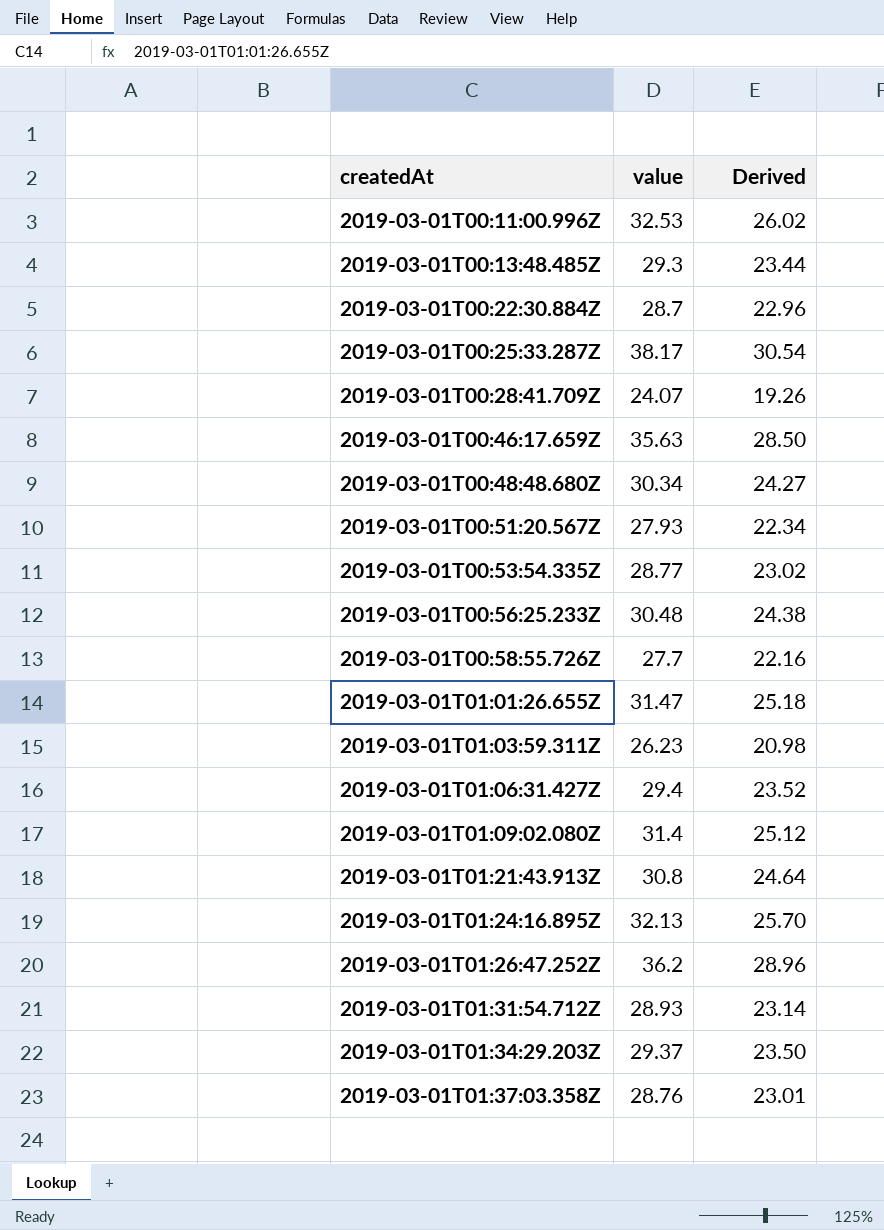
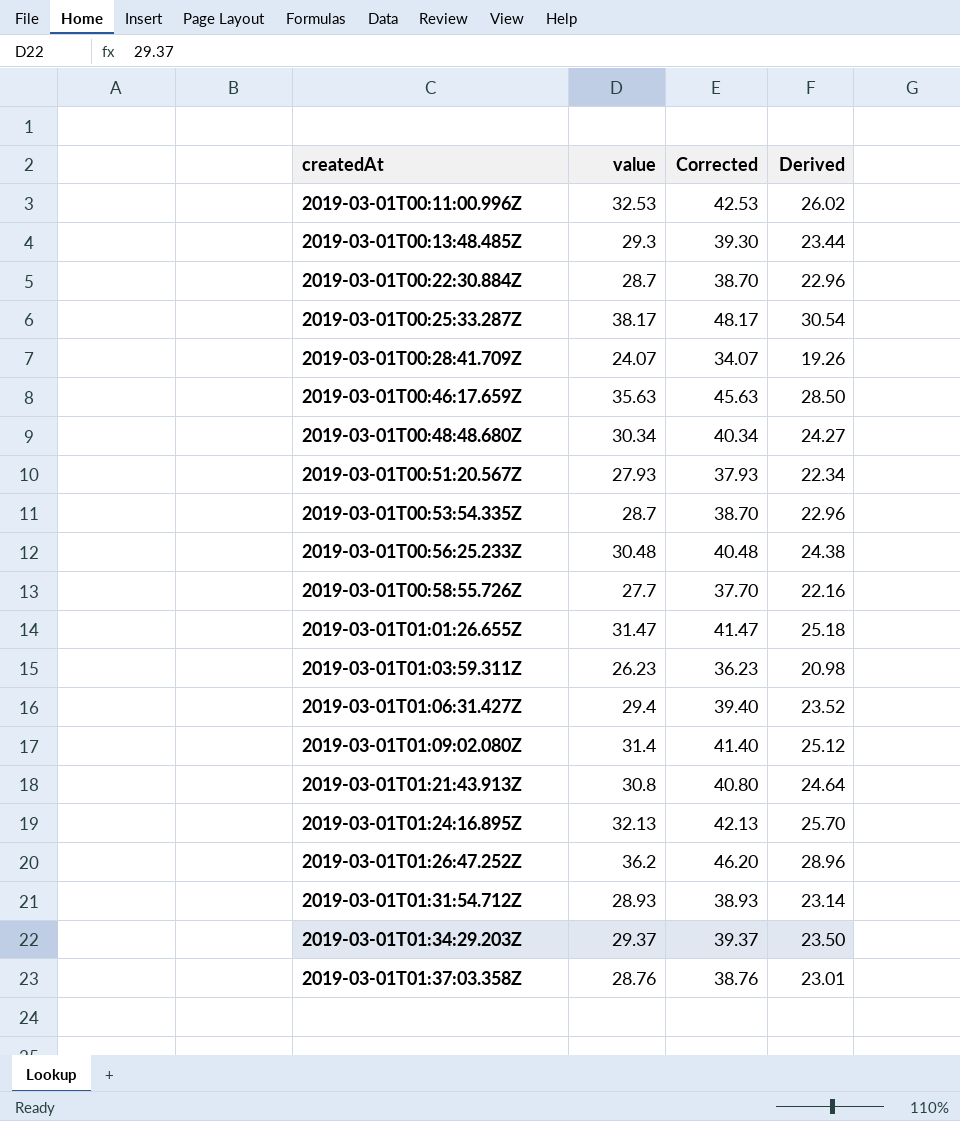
column Corrected | formula: none -> [value] + 10
2019-03-01T00:53:54.335Z | value: 28.77 -> 28.7
2019-03-01T00:53:54.335Z | Derived: 23.02 -> 22.96

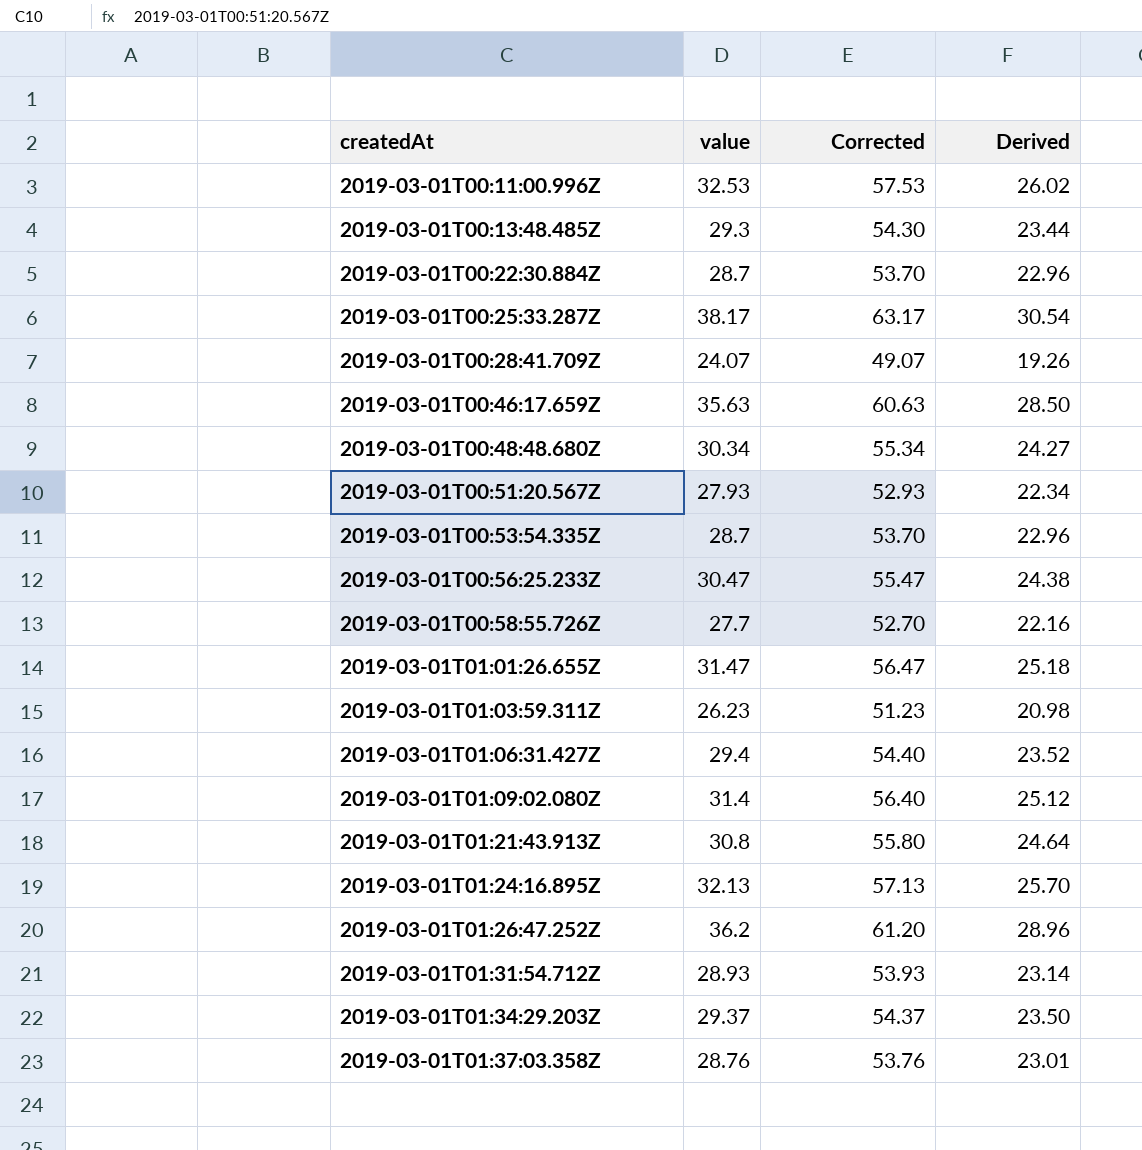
column Corrected | formula: [value] + 10 -> [value] + 25
2019-03-01T00:56:25.233Z | value: 30.48 -> 30.47

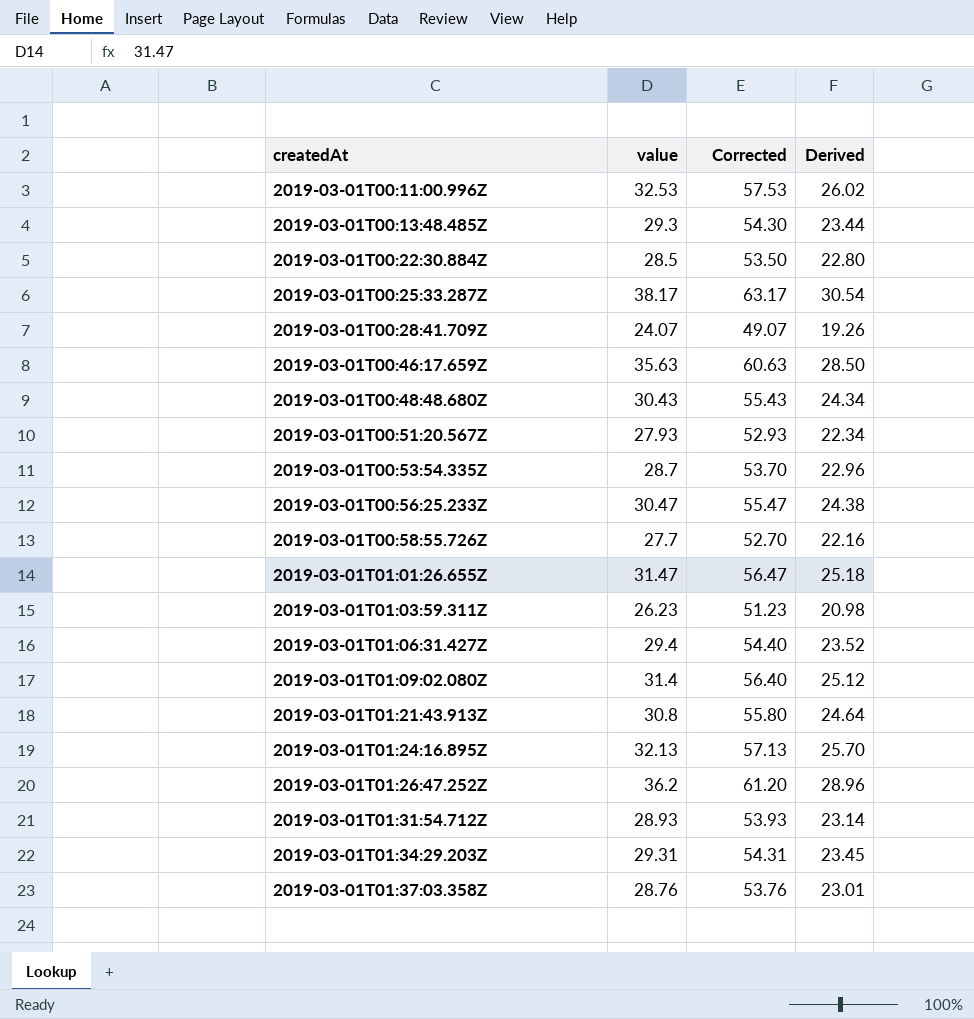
2019-03-01T00:22:30.884Z | value: 28.7 -> 28.5
2019-03-01T00:22:30.884Z | Corrected: 53.70 -> 53.50
2019-03-01T00:22:30.884Z | Derived: 22.96 -> 22.80
2019-03-01T00:48:48.680Z | value: 30.34 -> 30.43
2019-03-01T00:48:48.680Z | Corrected: 55.34 -> 55.43
2019-03-01T00:48:48.680Z | Derived: 24.27 -> 24.34
2019-03-01T01:34:29.203Z | value: 29.37 -> 29.31
2019-03-01T01:34:29.203Z | Corrected: 54.37 -> 54.31
2019-03-01T01:34:29.203Z | Derived: 23.50 -> 23.45

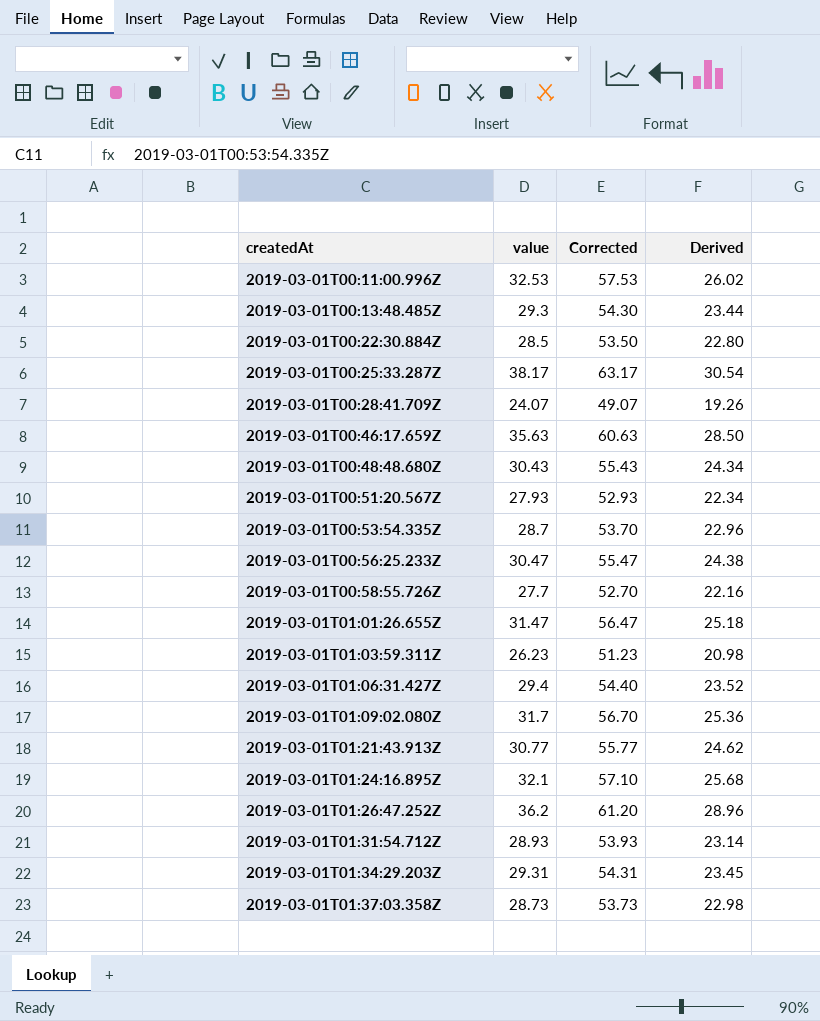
2019-03-01T01:09:02.080Z | value: 31.4 -> 31.7
2019-03-01T01:09:02.080Z | Corrected: 56.40 -> 56.70
2019-03-01T01:09:02.080Z | Derived: 25.12 -> 25.36
2019-03-01T01:21:43.913Z | value: 30.8 -> 30.77
2019-03-01T01:21:43.913Z | Corrected: 55.80 -> 55.77
2019-03-01T01:21:43.913Z | Derived: 24.64 -> 24.62
2019-03-01T01:24:16.895Z | value: 32.13 -> 32.1
2019-03-01T01:24:16.895Z | Corrected: 57.13 -> 57.10
2019-03-01T01:24:16.895Z | Derived: 25.70 -> 25.68
2019-03-01T01:37:03.358Z | value: 28.76 -> 28.73
2019-03-01T01:37:03.358Z | Corrected: 53.76 -> 53.73
2019-03-01T01:37:03.358Z | Derived: 23.01 -> 22.98

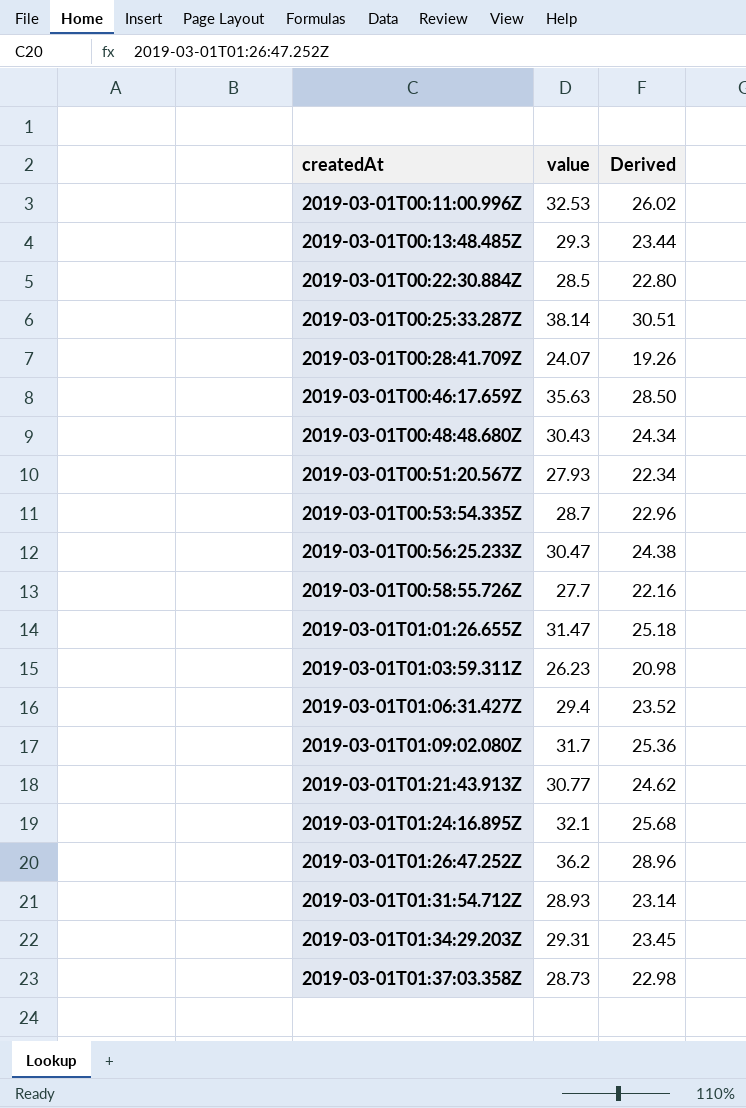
column Corrected | formula: [value] + 25 -> none
2019-03-01T00:25:33.287Z | value: 38.17 -> 38.14
2019-03-01T00:25:33.287Z | Derived: 30.54 -> 30.51

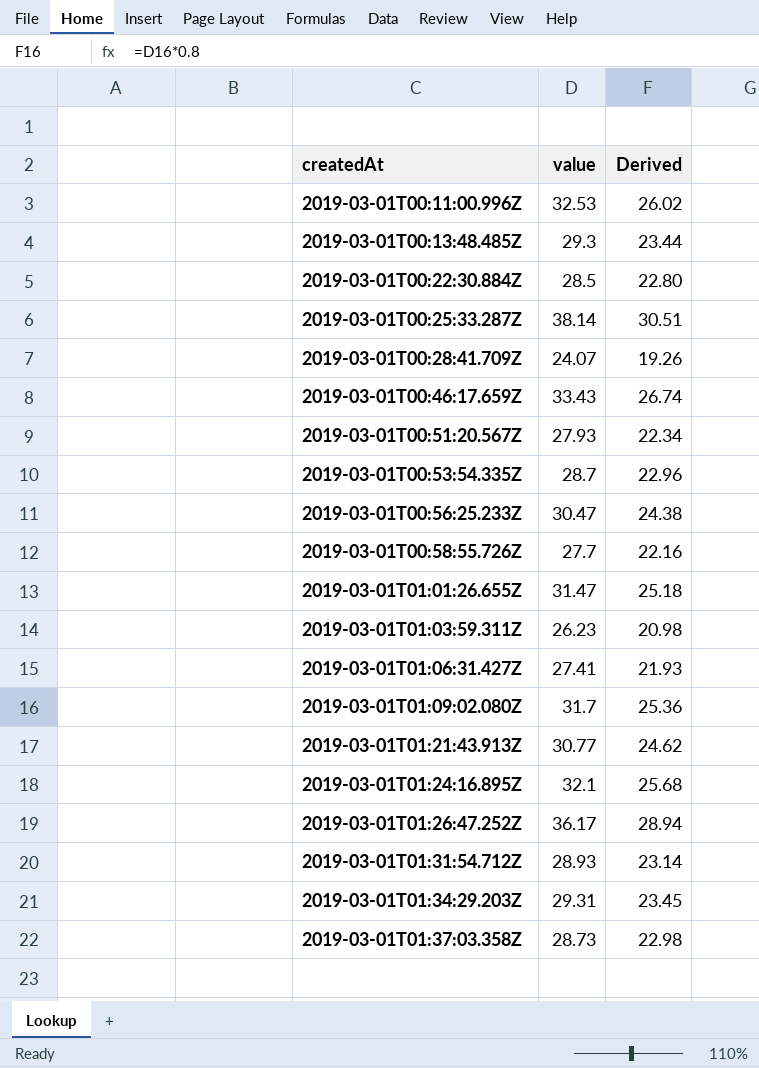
row 2019-03-01T00:48:48.680Z: 30.43 | 24.34 -> none
2019-03-01T00:46:17.659Z | value: 35.63 -> 33.43
2019-03-01T00:46:17.659Z | Derived: 28.50 -> 26.74
2019-03-01T01:06:31.427Z | value: 29.4 -> 27.41
2019-03-01T01:06:31.427Z | Derived: 23.52 -> 21.93
2019-03-01T01:26:47.252Z | value: 36.2 -> 36.17
2019-03-01T01:26:47.252Z | Derived: 28.96 -> 28.94

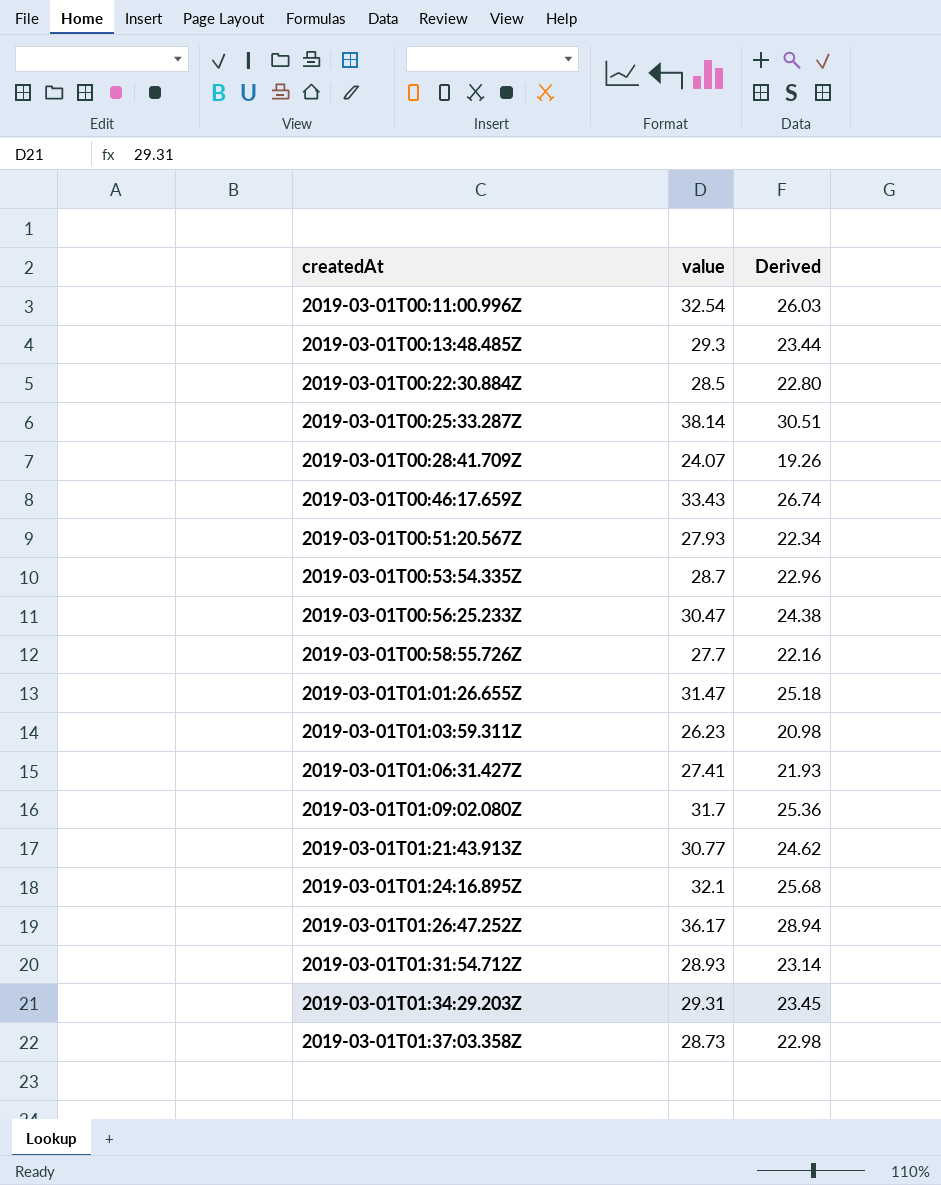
2019-03-01T00:11:00.996Z | value: 32.53 -> 32.54
2019-03-01T00:11:00.996Z | Derived: 26.02 -> 26.03

